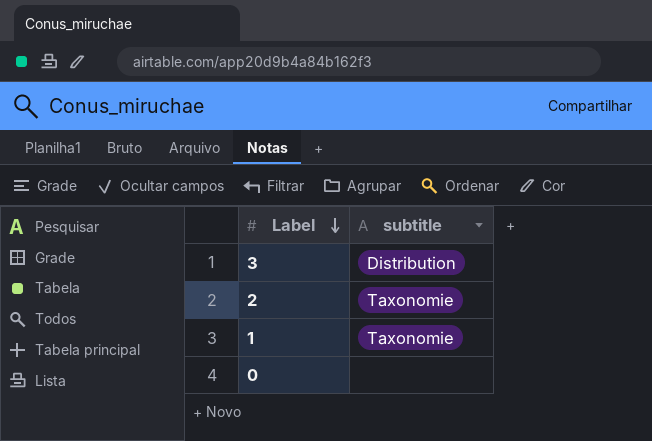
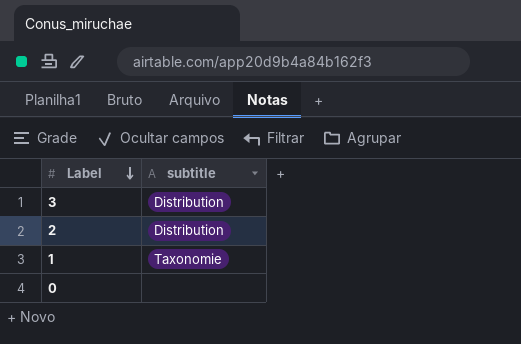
2 | subtitle: Taxonomie -> Distribution

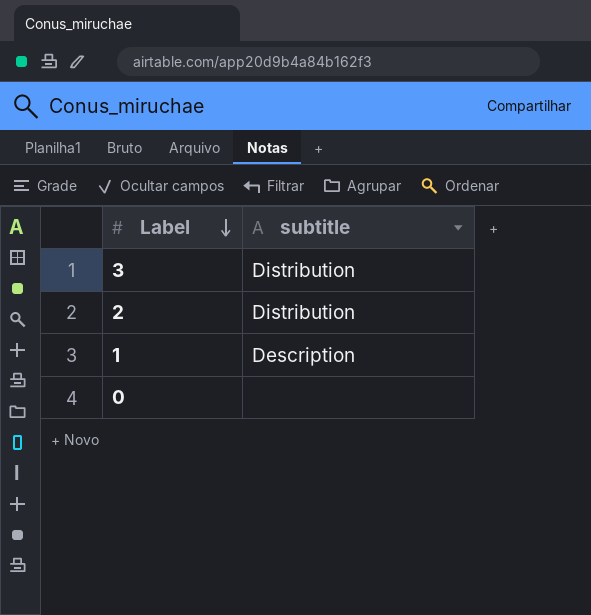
1 | subtitle: Taxonomie -> Description

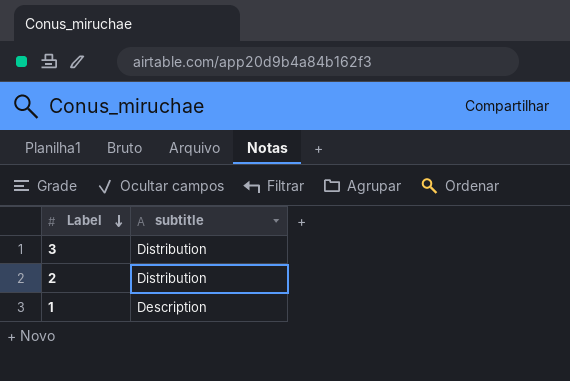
row 0: none -> none

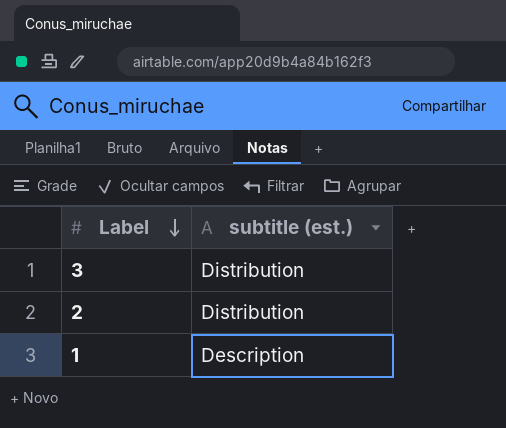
column name: subtitle -> subtitle (est.)

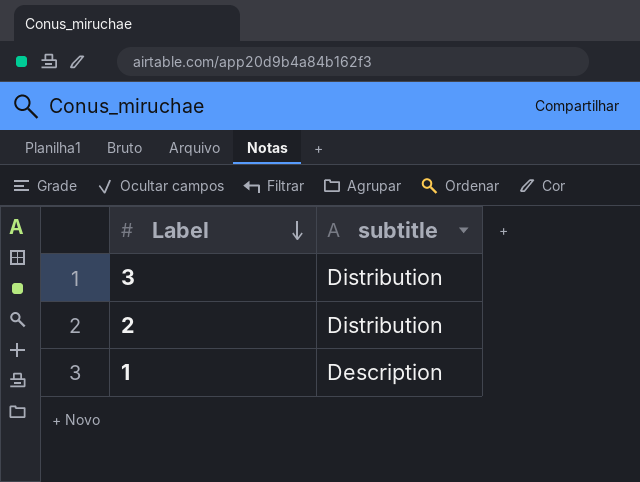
column name: subtitle (est.) -> subtitle

